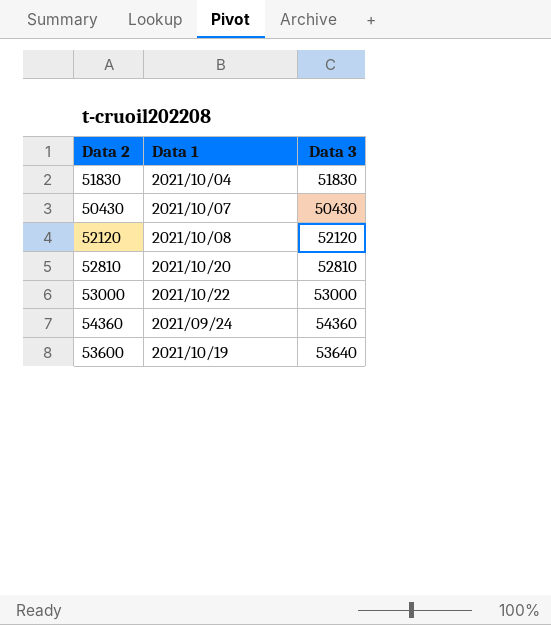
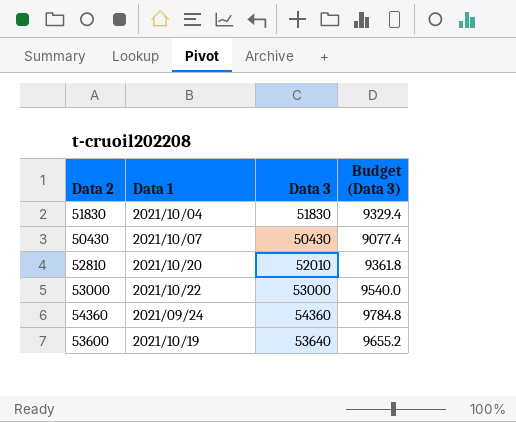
column Budget (Data 3) | formula: none -> [Data 3] * 0.18
row 52120: 2021/10/08 | 52120 -> none
52810 | Data 3: 52810 -> 52010

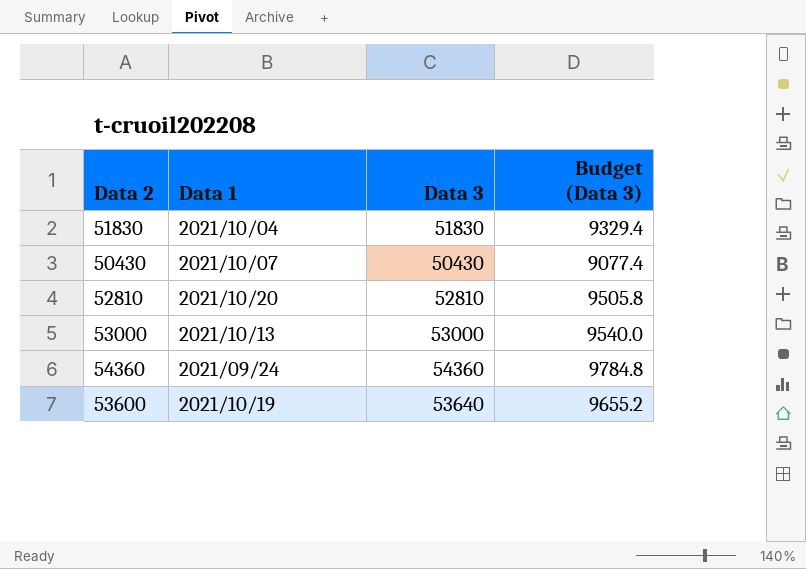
52810 | Data 3: 52010 -> 52810
52810 | Budget (Data 3): 9361.8 -> 9505.8
53000 | Data 1: 2021/10/22 -> 2021/10/13

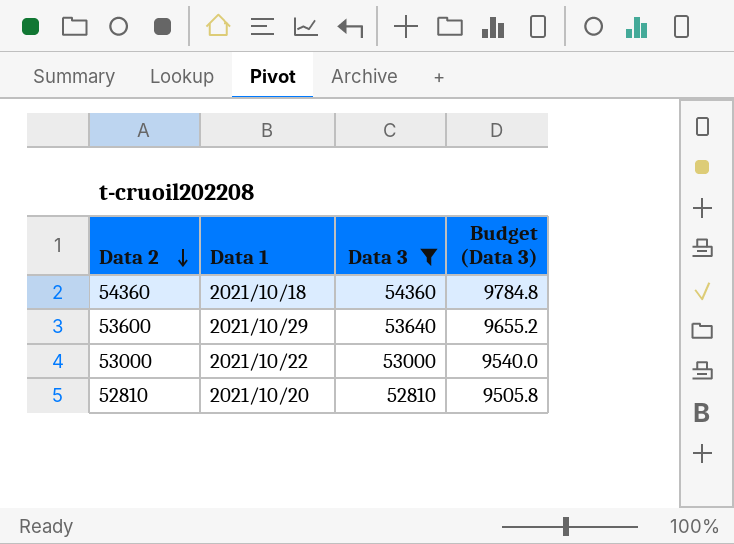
filter: none -> Data 3 >= 52810
row order: none -> Data 2 descending
54360 | Data 1: 2021/09/24 -> 2021/10/18
53600 | Data 1: 2021/10/19 -> 2021/10/29
53000 | Data 1: 2021/10/13 -> 2021/10/22

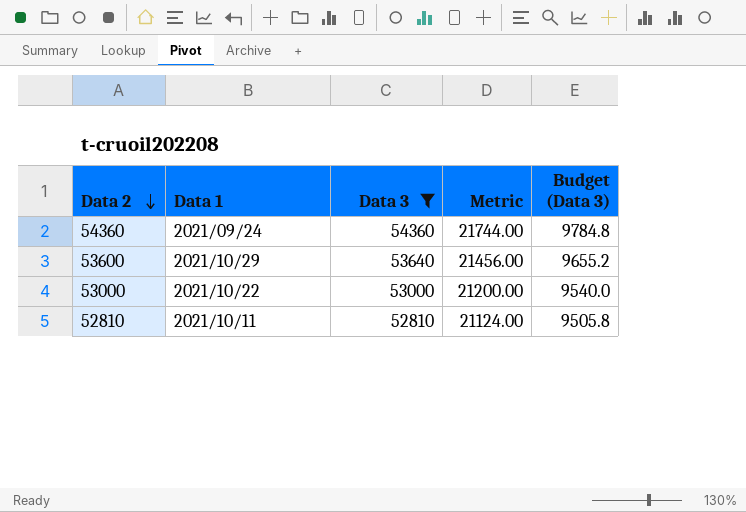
column Metric | formula: none -> [Data 3] * 0.4
54360 | Data 1: 2021/10/18 -> 2021/09/24
52810 | Data 1: 2021/10/20 -> 2021/10/11

